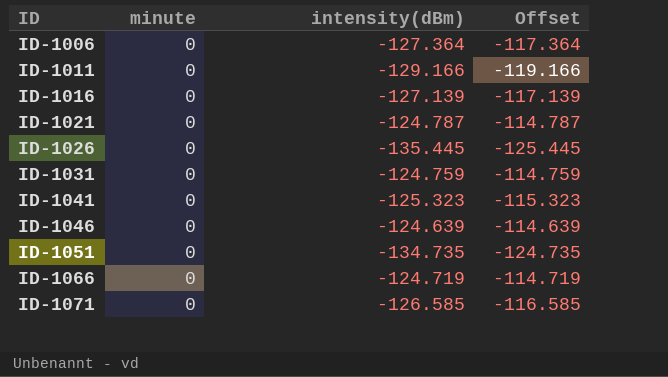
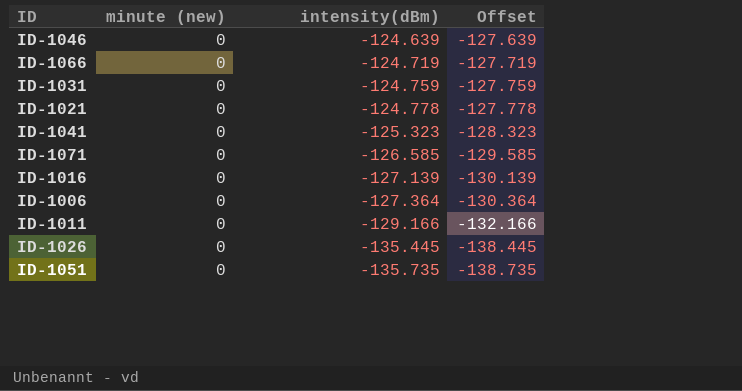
row order: ID ascending -> intensity(dBm) descending
column name: minute -> minute (new)
column Offset | formula: [intensity(dBm)] + 10 -> [intensity(dBm)] - 3
ID-1021 | intensity(dBm): -124.787 -> -124.778
ID-1051 | intensity(dBm): -134.735 -> -135.735

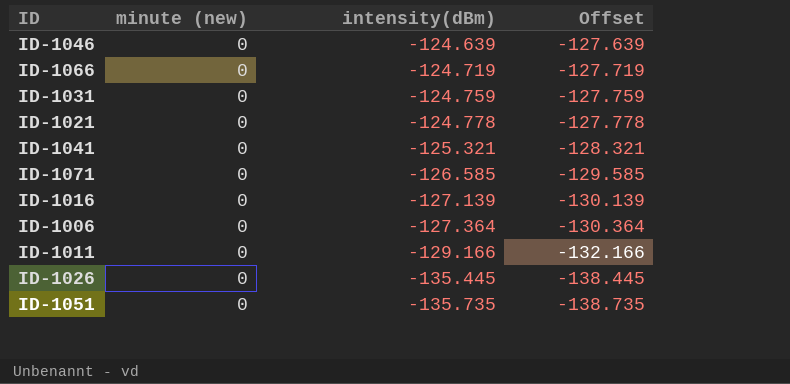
ID-1041 | intensity(dBm): -125.323 -> -125.321
ID-1041 | Offset: -128.323 -> -128.321

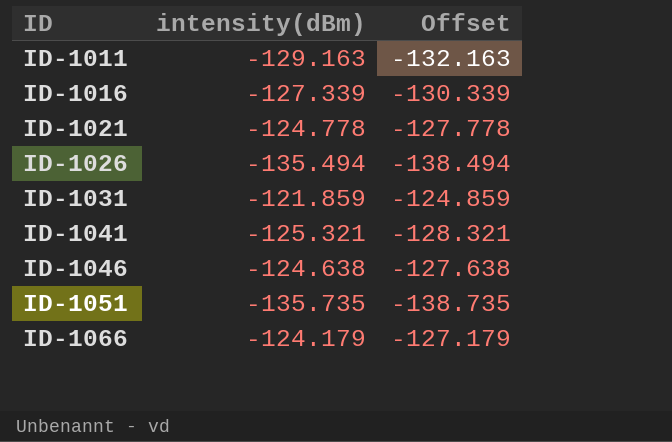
row order: intensity(dBm) descending -> ID ascending
column minute (new) | position: 2 -> none
row ID-1071: 0 | -126.585 | -129.585 -> none
row ID-1006: 0 | -127.364 | -130.364 -> none
ID-1011 | intensity(dBm): -129.166 -> -129.163
ID-1011 | Offset: -132.166 -> -132.163
ID-1016 | intensity(dBm): -127.139 -> -127.339
ID-1016 | Offset: -130.139 -> -130.339
ID-1026 | intensity(dBm): -135.445 -> -135.494
ID-1026 | Offset: -138.445 -> -138.494
ID-1031 | intensity(dBm): -124.759 -> -121.859
ID-1031 | Offset: -127.759 -> -124.859
ID-1046 | intensity(dBm): -124.639 -> -124.638
ID-1046 | Offset: -127.639 -> -127.638
ID-1066 | intensity(dBm): -124.719 -> -124.179
ID-1066 | Offset: -127.719 -> -127.179

